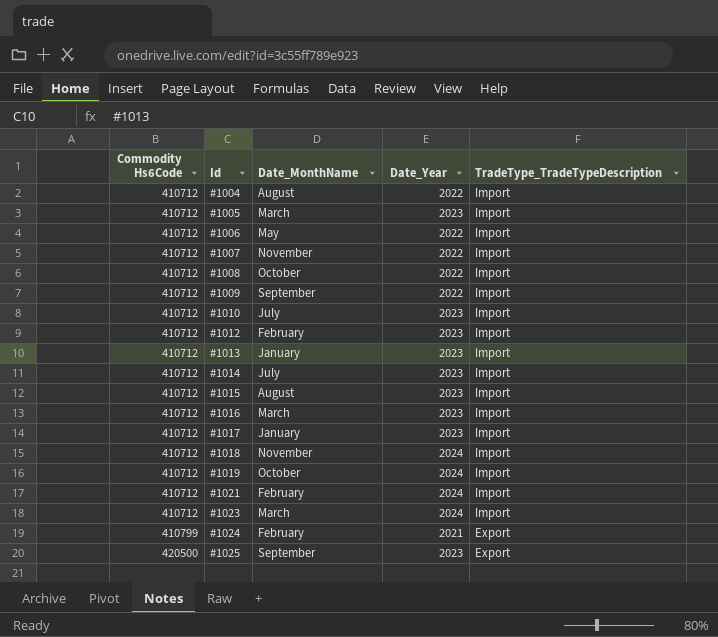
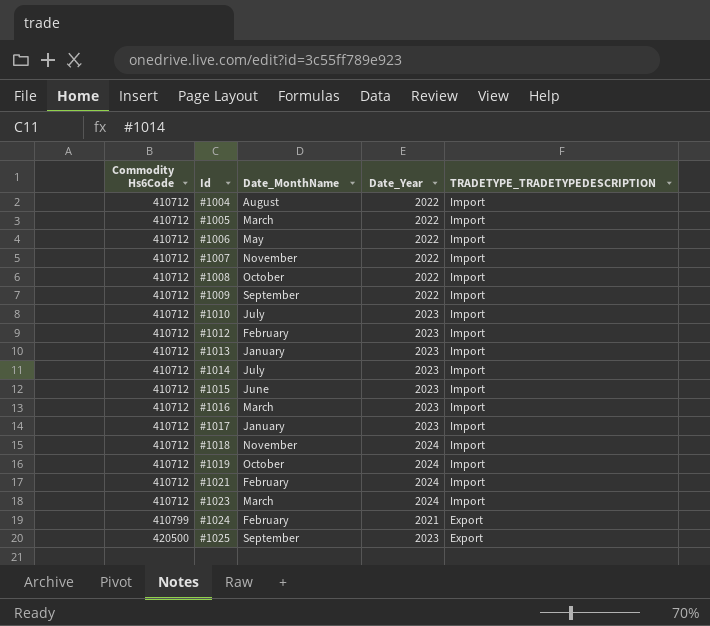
column name: TradeType_TradeTypeDescription -> TRADETYPE_TRADETYPEDESCRIPTION
#1005 | Date_Year: 2023 -> 2022
#1015 | Date_MonthName: August -> June

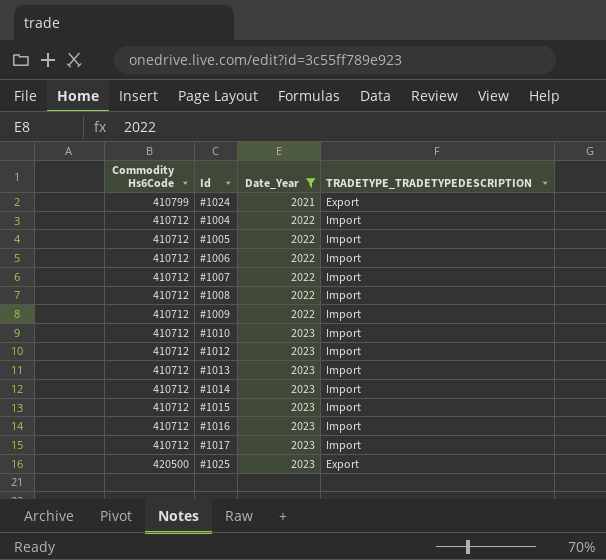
filter: none -> Date_Year != 2024
row order: Commodity Hs6Code ascending -> Date_Year ascending
column Date_MonthName | position: 3 -> none

